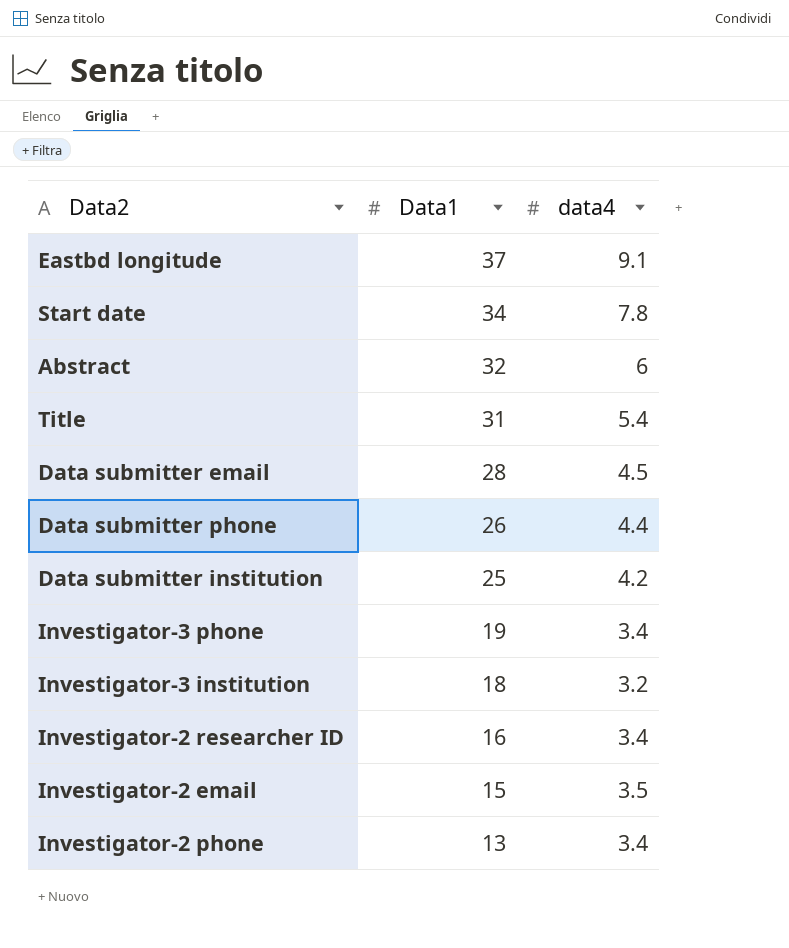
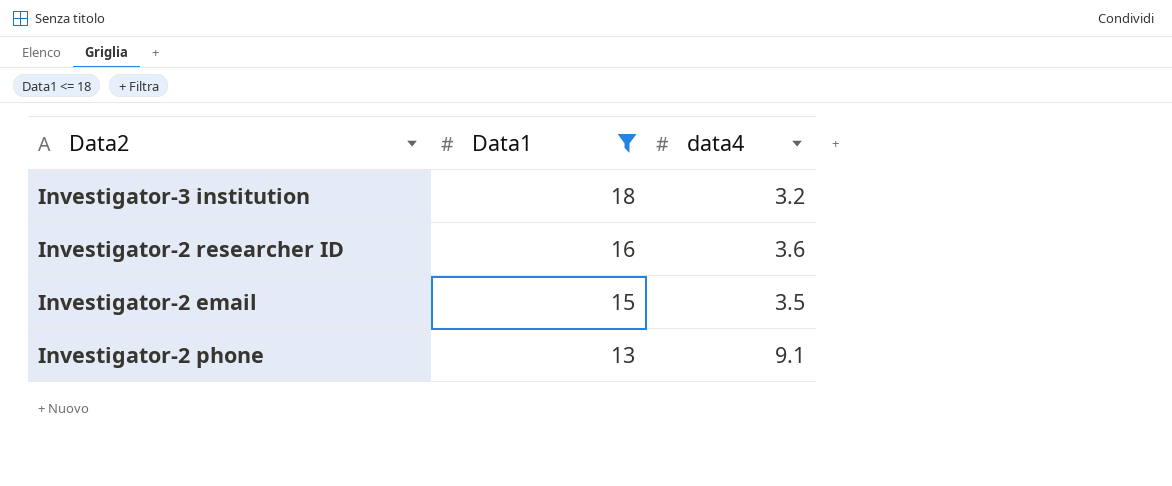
filter: none -> Data1 <= 18
Investigator-2 researcher ID | data4: 3.4 -> 3.6
Investigator-2 phone | data4: 3.4 -> 9.1

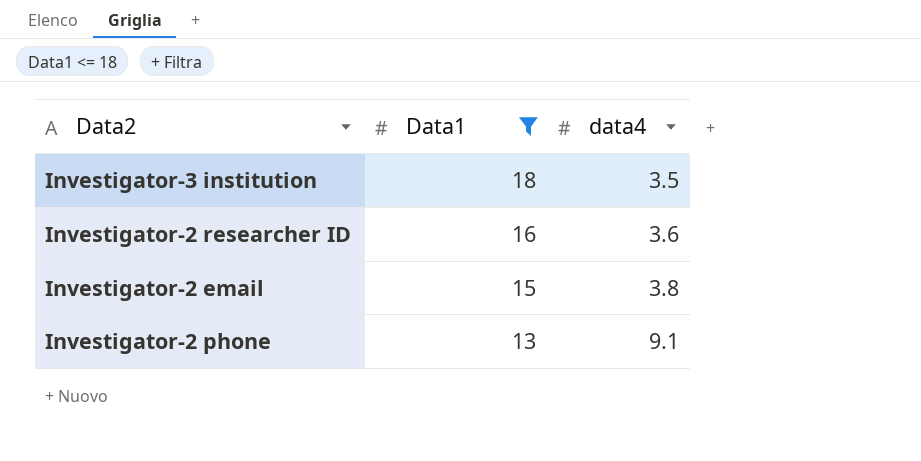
Investigator-3 institution | data4: 3.2 -> 3.5
Investigator-2 email | data4: 3.5 -> 3.8

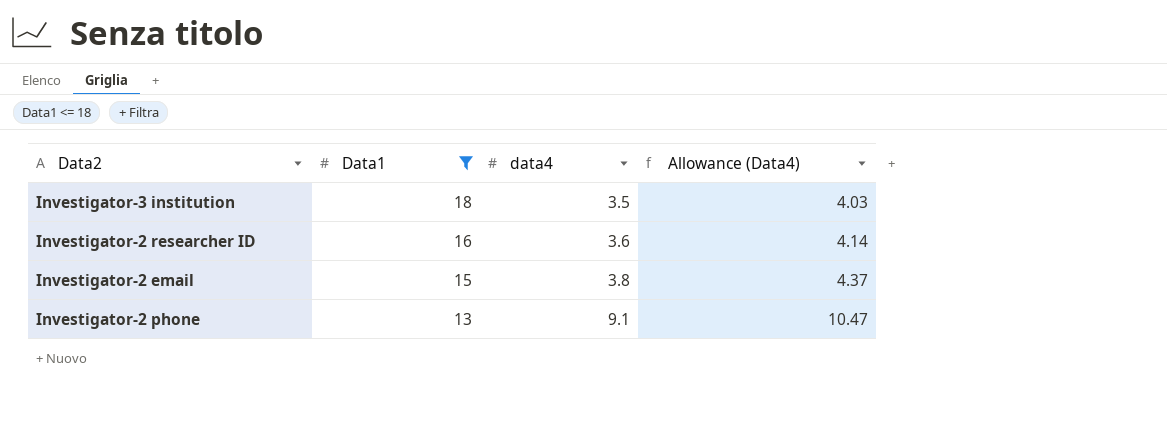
column Allowance (Data4) | formula: none -> [data4] * 1.15

